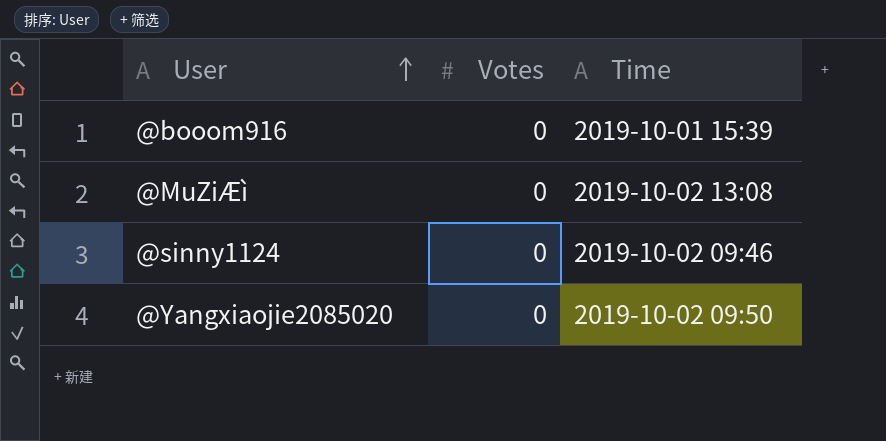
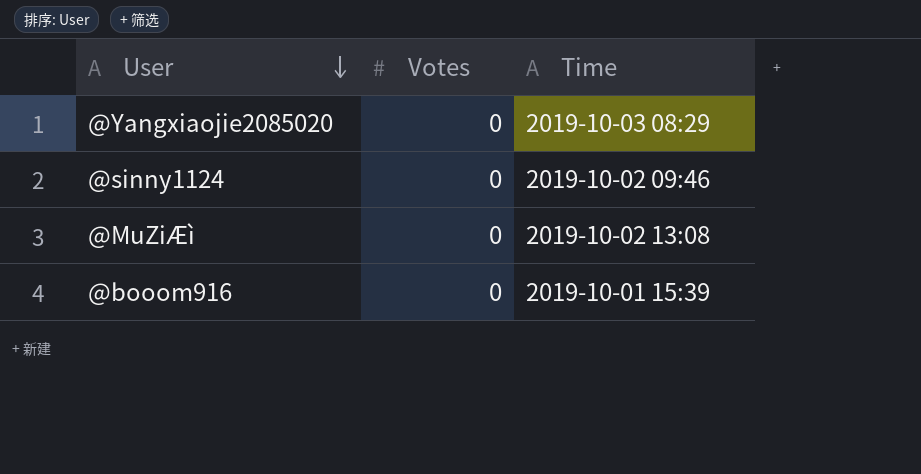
row order: User ascending -> User descending
@Yangxiaojie2085020 | Time: 2019-10-02 09:50 -> 2019-10-03 08:29

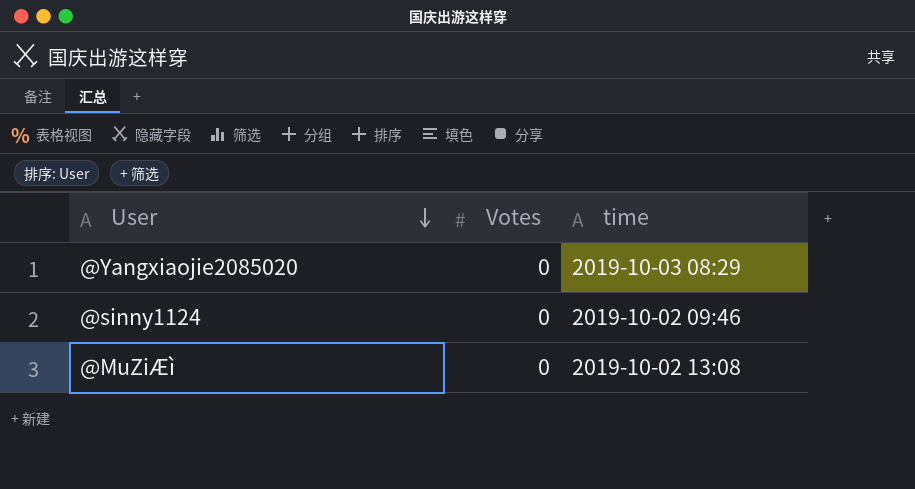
column name: Time -> time
row @booom916: 0 | 2019-10-01 15:39 -> none

